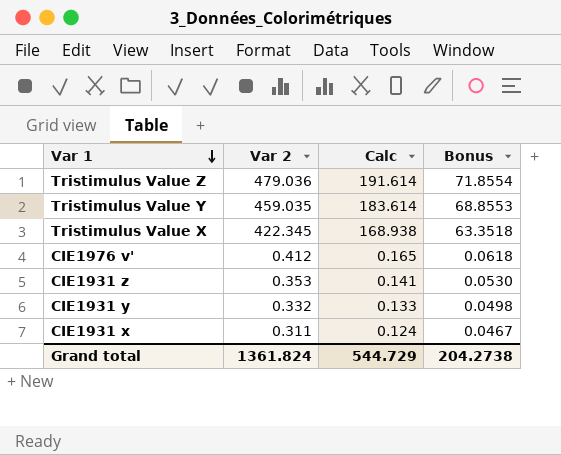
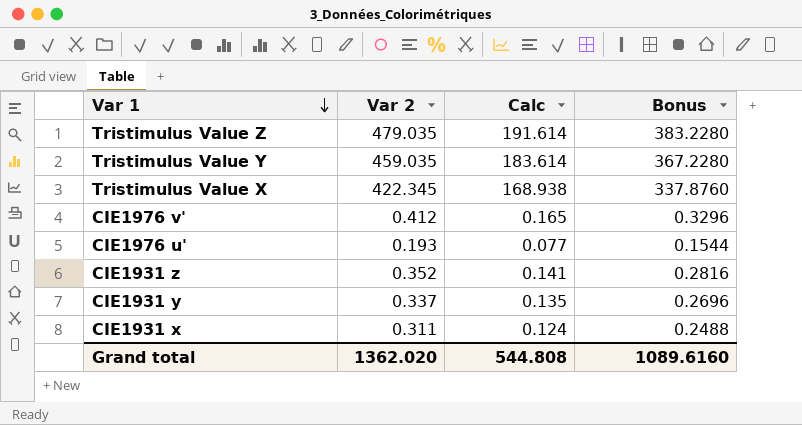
column Bonus | formula: [Var 2] * 0.15 -> [Var 2] * 0.8
Tristimulus Value Z | Var 2: 479.036 -> 479.035
row CIE1976 u': none -> 0.193 | 0.077 | 0.1544
CIE1931 z | Var 2: 0.353 -> 0.352
CIE1931 y | Var 2: 0.332 -> 0.337
CIE1931 y | Calc: 0.133 -> 0.135
Grand total | Var 2: 1361.824 -> 1362.020
Grand total | Calc: 544.729 -> 544.808
Grand total | Bonus: 204.2738 -> 1089.6160

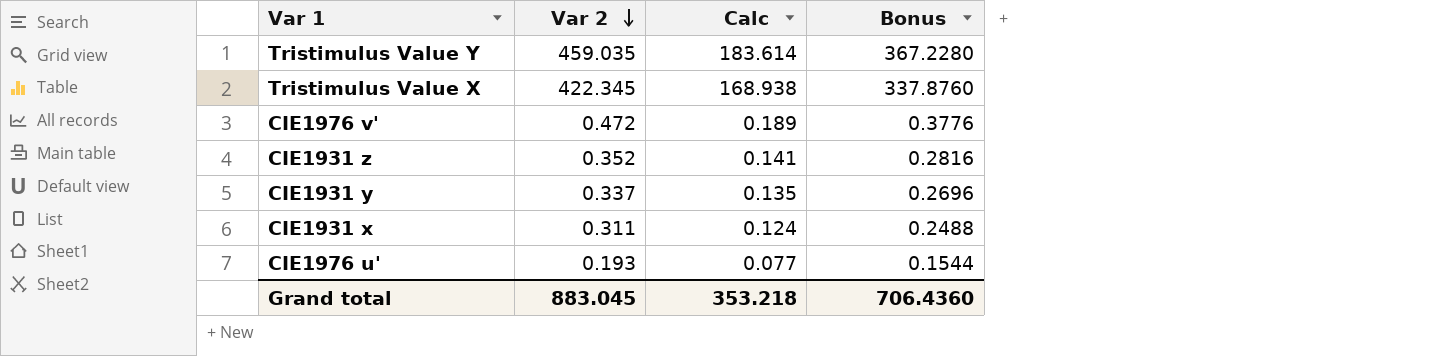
row order: Var 1 descending -> Var 2 descending
row Tristimulus Value Z: 479.035 | 191.614 | 383.2280 -> none
CIE1976 v' | Var 2: 0.412 -> 0.472
CIE1976 v' | Calc: 0.165 -> 0.189
CIE1976 v' | Bonus: 0.3296 -> 0.3776
Grand total | Var 2: 1362.020 -> 883.045
Grand total | Calc: 544.808 -> 353.218
Grand total | Bonus: 1089.6160 -> 706.4360

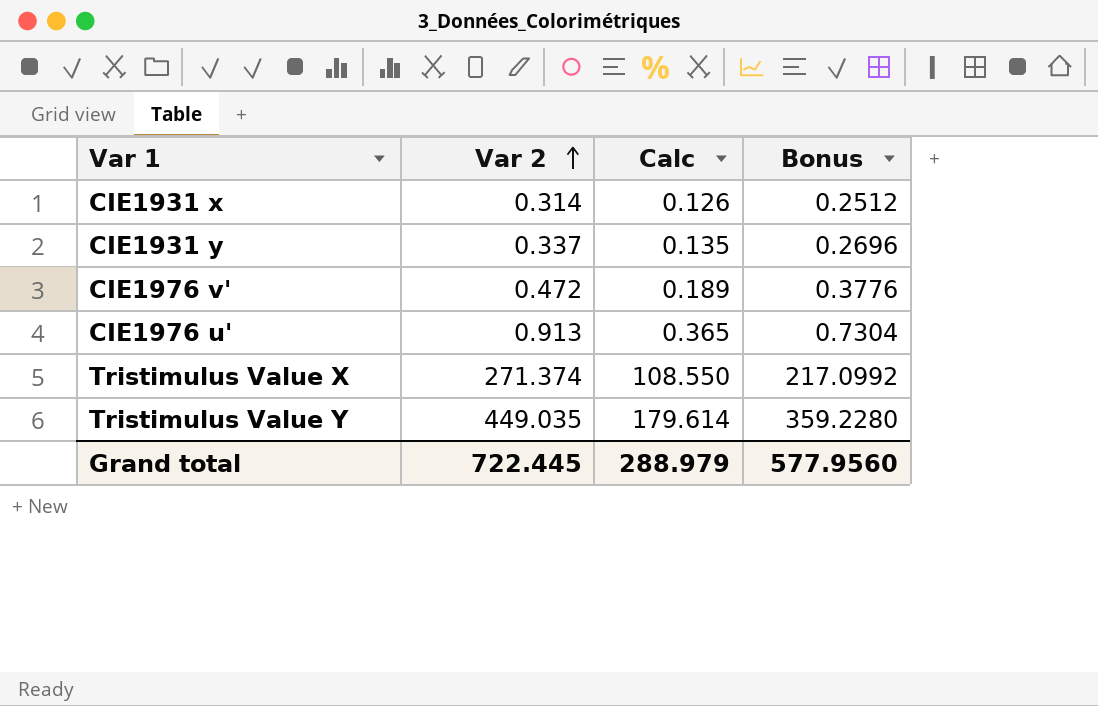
row order: Var 2 descending -> Var 2 ascending
row CIE1931 z: 0.352 | 0.141 | 0.2816 -> none
CIE1931 x | Var 2: 0.311 -> 0.314
CIE1931 x | Calc: 0.124 -> 0.126
CIE1931 x | Bonus: 0.2488 -> 0.2512
CIE1976 u' | Var 2: 0.193 -> 0.913
CIE1976 u' | Calc: 0.077 -> 0.365
CIE1976 u' | Bonus: 0.1544 -> 0.7304
Tristimulus Value X | Var 2: 422.345 -> 271.374
Tristimulus Value X | Calc: 168.938 -> 108.550
Tristimulus Value X | Bonus: 337.8760 -> 217.0992
Tristimulus Value Y | Var 2: 459.035 -> 449.035
Tristimulus Value Y | Calc: 183.614 -> 179.614
Tristimulus Value Y | Bonus: 367.2280 -> 359.2280
Grand total | Var 2: 883.045 -> 722.445
Grand total | Calc: 353.218 -> 288.979
Grand total | Bonus: 706.4360 -> 577.9560

